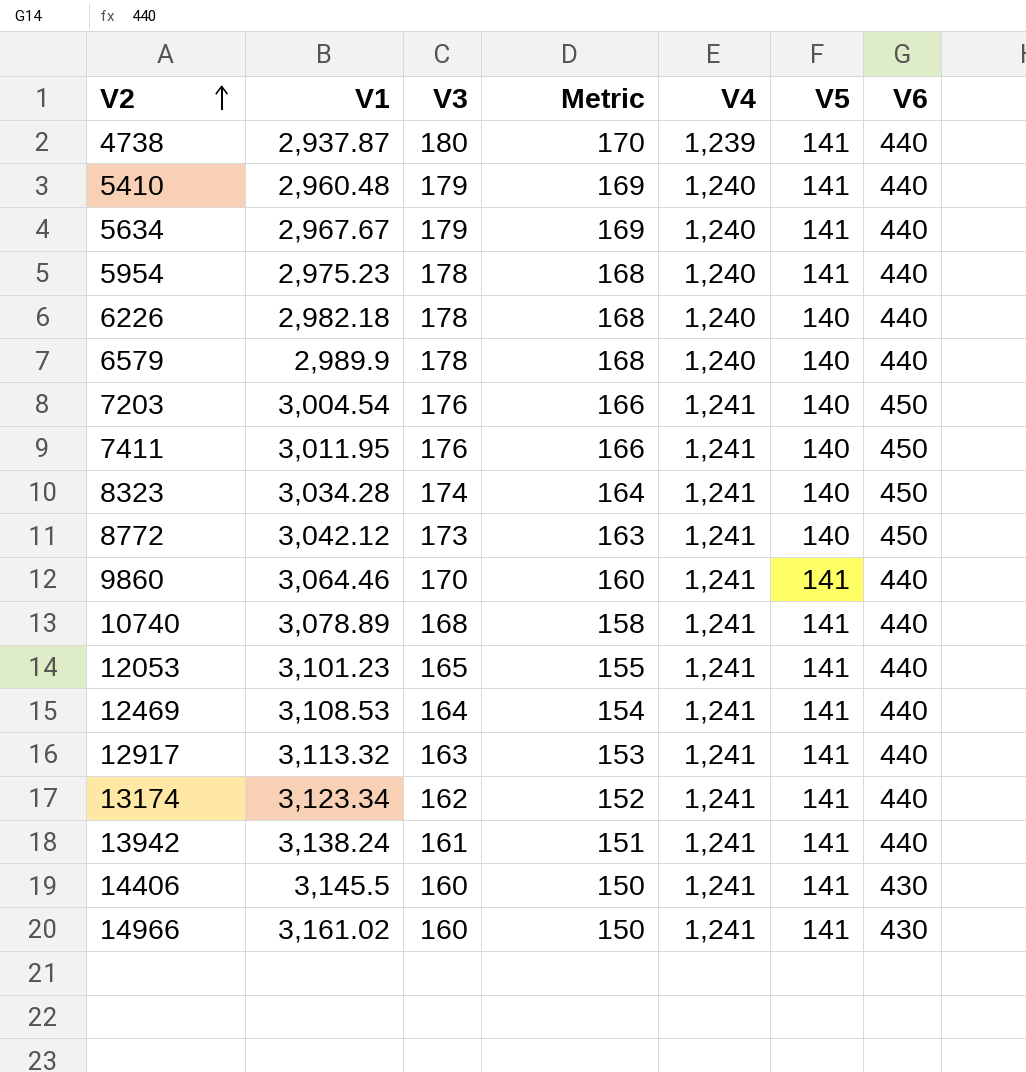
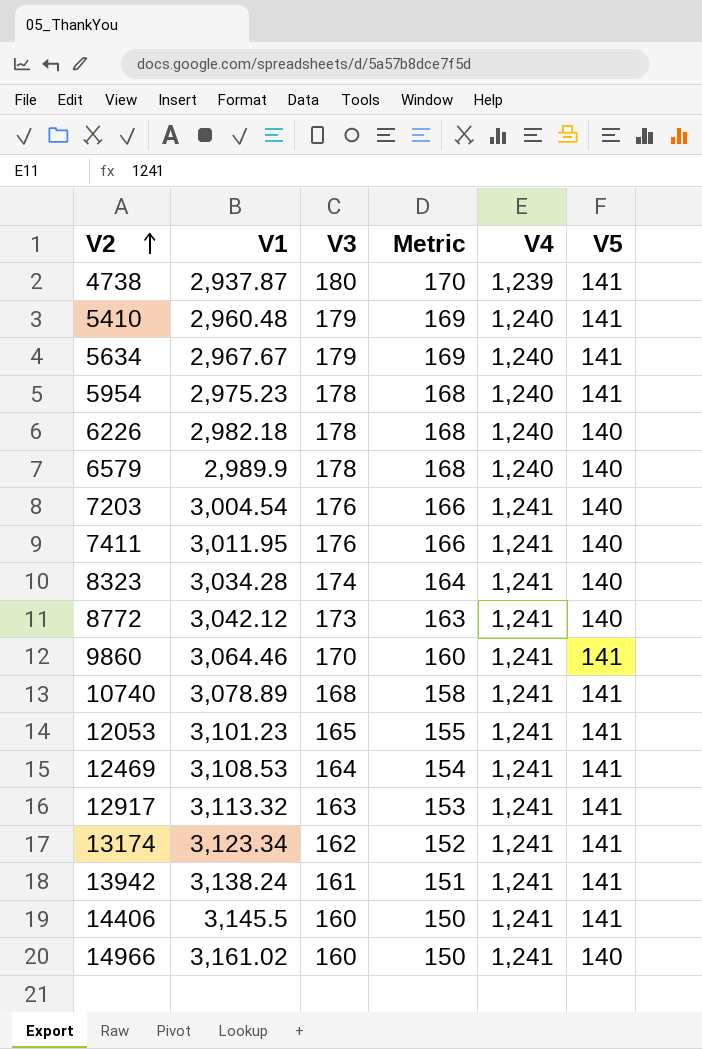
column V6 | position: 7 -> none
14966 | V5: 141 -> 140

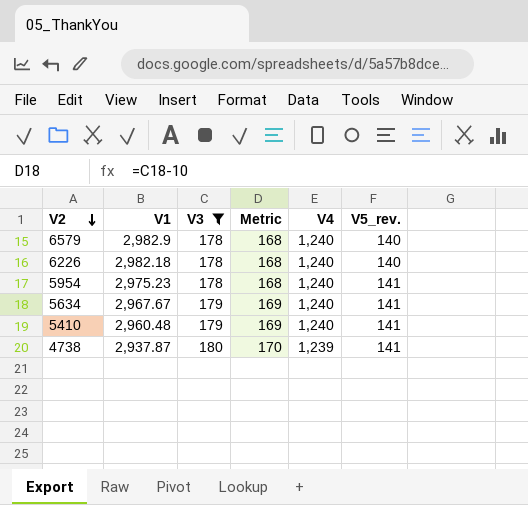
filter: none -> V3 >= 178
row order: V2 ascending -> V2 descending
column name: V5 -> V5_rev.
6579 | V1: 2,989.9 -> 2,982.9

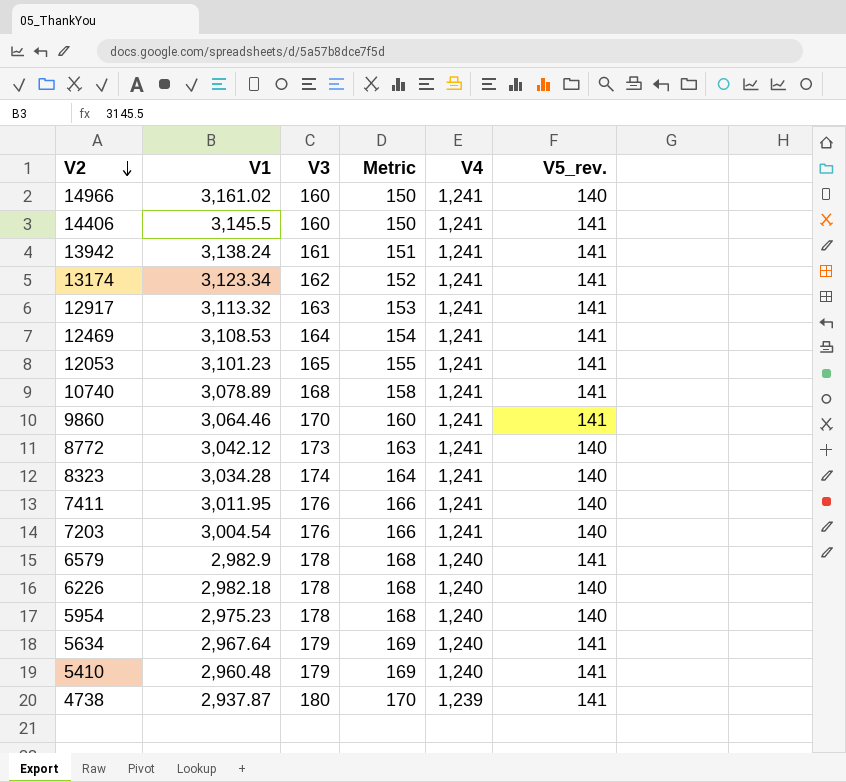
filter: V3 >= 178 -> none
6579 | V5_rev.: 140 -> 141
5954 | V5_rev.: 141 -> 140
5634 | V1: 2,967.67 -> 2,967.64

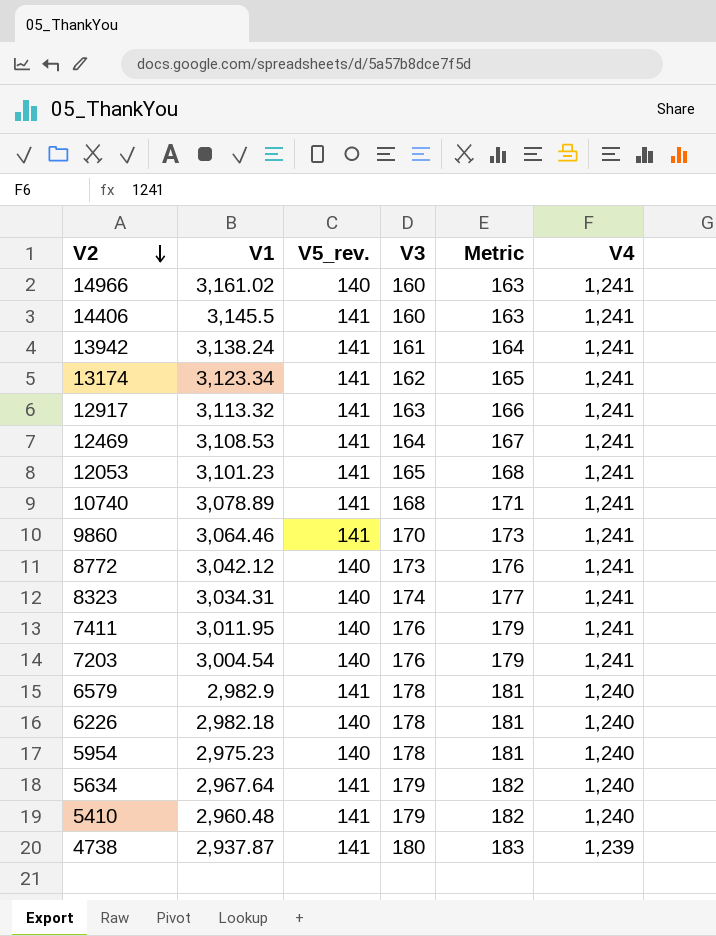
column V5_rev. | position: 6 -> 3
column Metric | formula: [V3] - 10 -> [V3] + 3
8323 | V1: 3,034.28 -> 3,034.31

